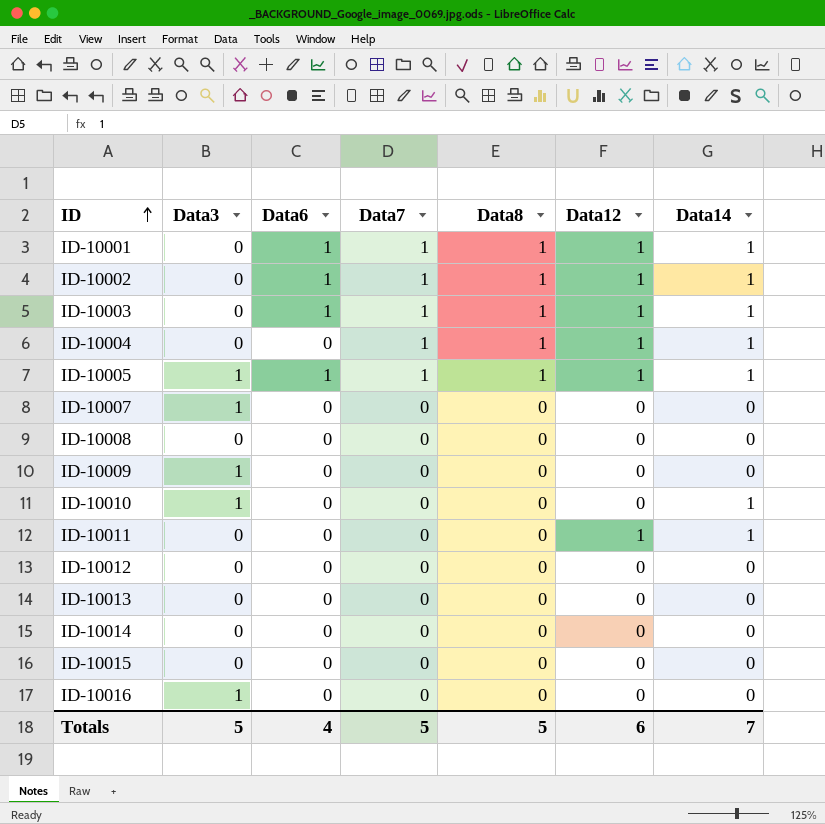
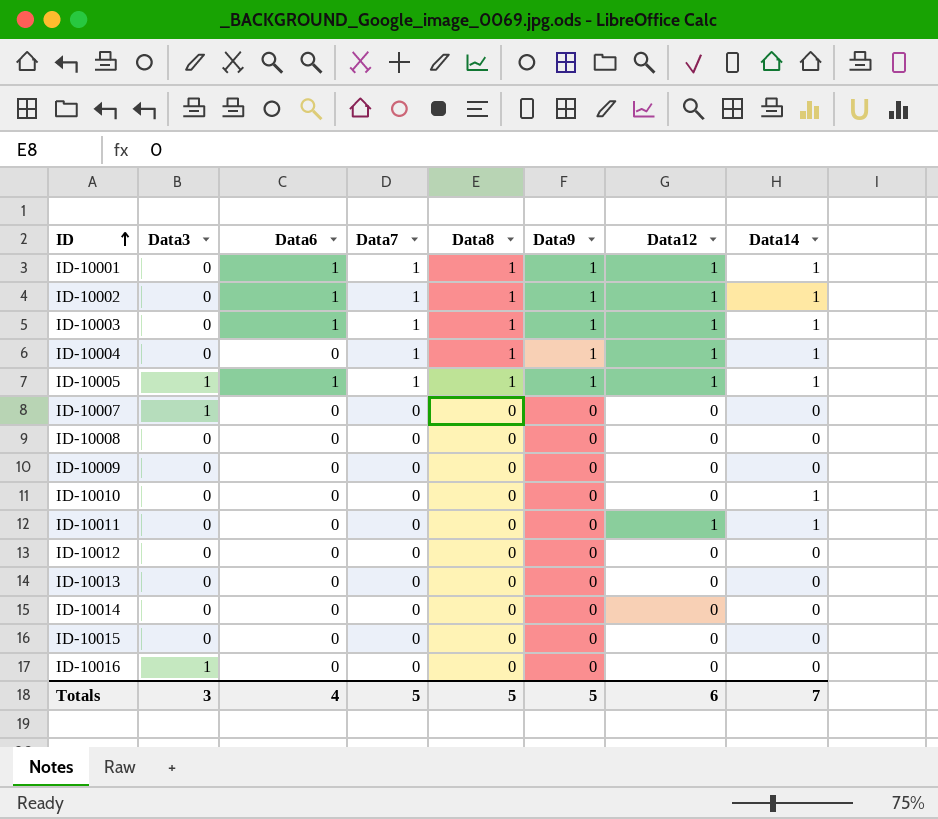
column Data9 | position: none -> 6
ID-10009 | Data3: 1 -> 0
ID-10010 | Data3: 1 -> 0
Totals | Data3: 5 -> 3

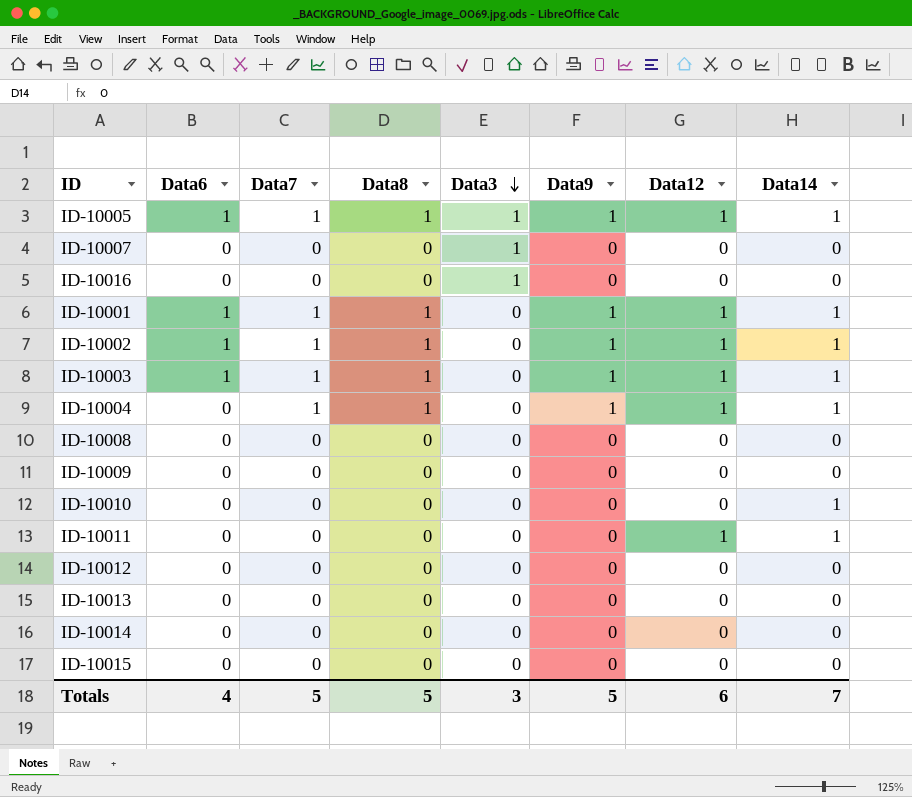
row order: ID ascending -> Data3 descending
column Data3 | position: 2 -> 5

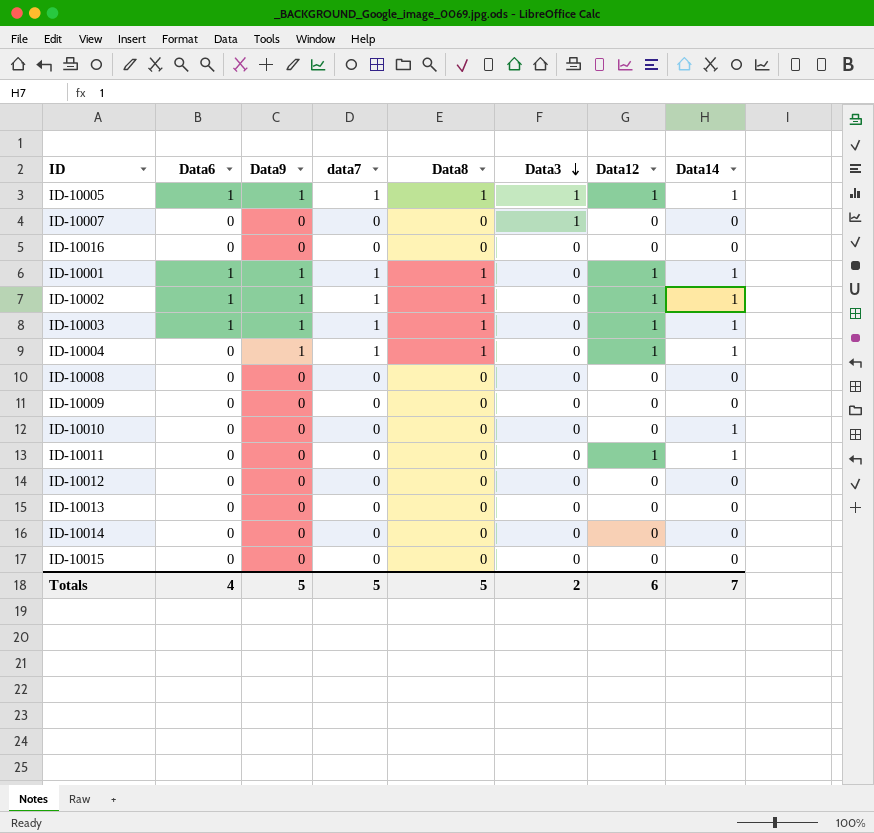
column Data9 | position: 6 -> 3
column name: Data7 -> data7
ID-10016 | Data3: 1 -> 0
Totals | Data3: 3 -> 2

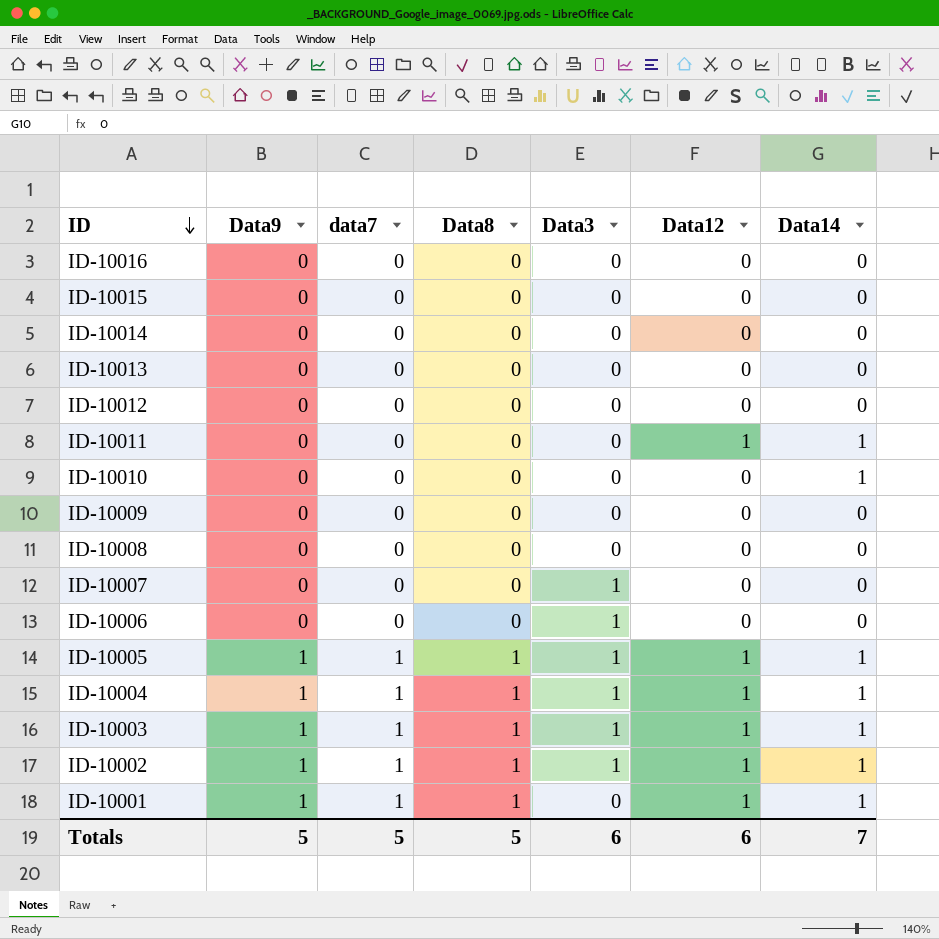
row order: Data3 descending -> ID descending
column Data6 | position: 2 -> none
row ID-10006: none -> 0 | 0 | 0 | 1 | 0 | 0
ID-10004 | Data3: 0 -> 1
ID-10003 | Data3: 0 -> 1
ID-10002 | Data3: 0 -> 1
Totals | Data3: 2 -> 6

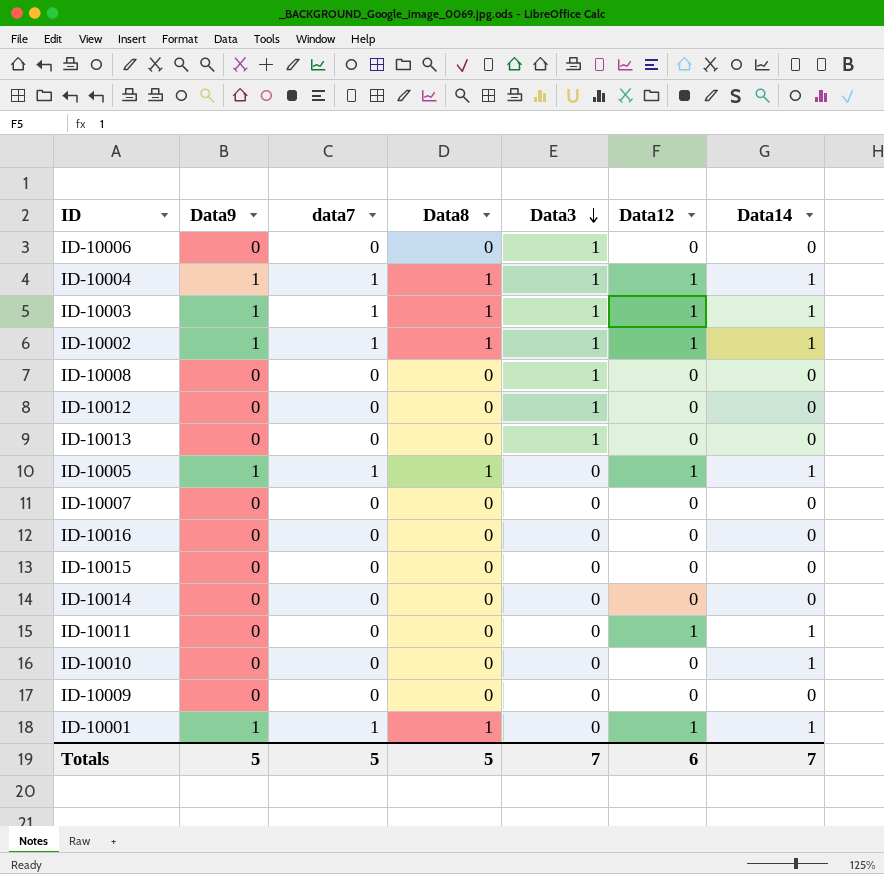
row order: ID descending -> Data3 descending
ID-10008 | Data3: 0 -> 1
ID-10012 | Data3: 0 -> 1
ID-10013 | Data3: 0 -> 1
ID-10005 | Data3: 1 -> 0
ID-10007 | Data3: 1 -> 0
Totals | Data3: 6 -> 7

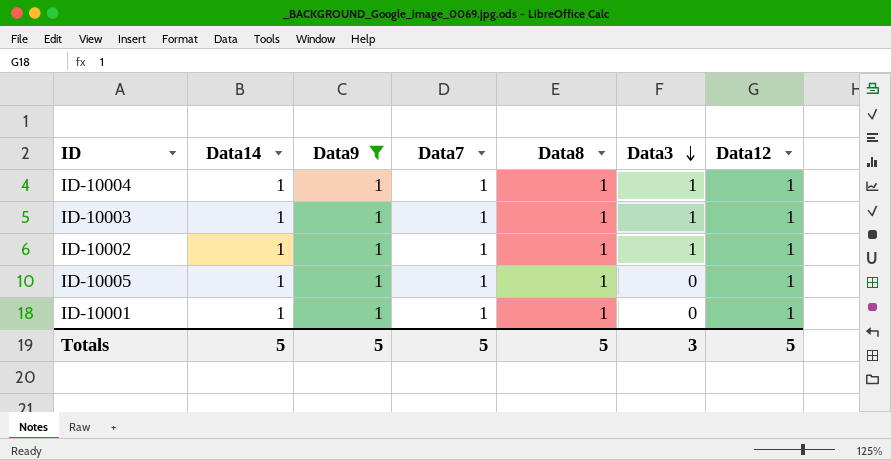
filter: none -> Data9 = 1
column Data14 | position: 7 -> 2
column name: data7 -> Data7
Totals | Data14: 7 -> 5
Totals | Data3: 7 -> 3
Totals | Data12: 6 -> 5

